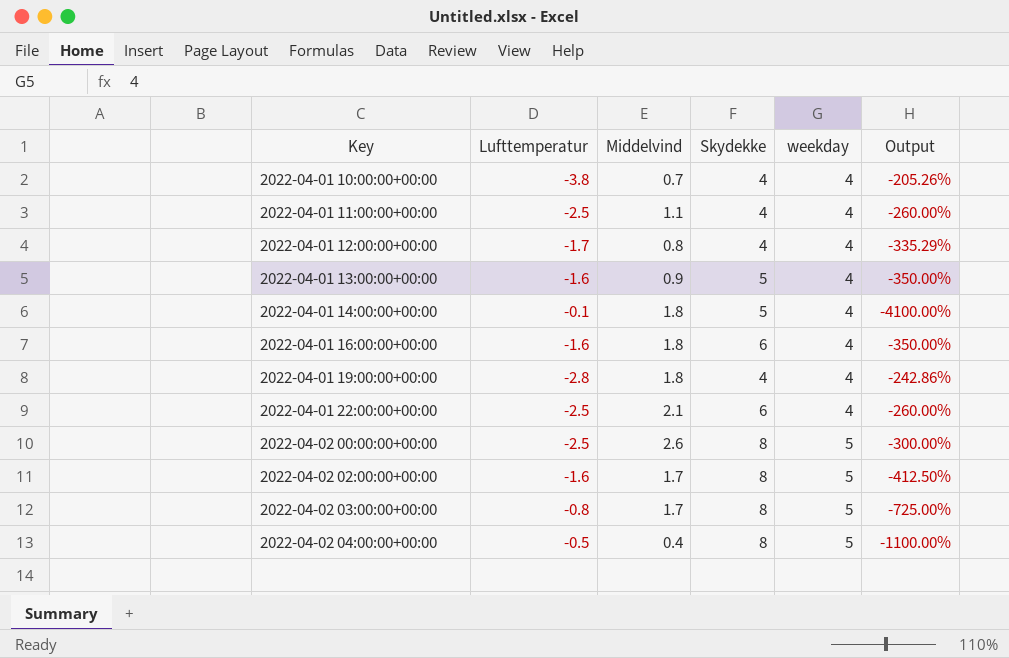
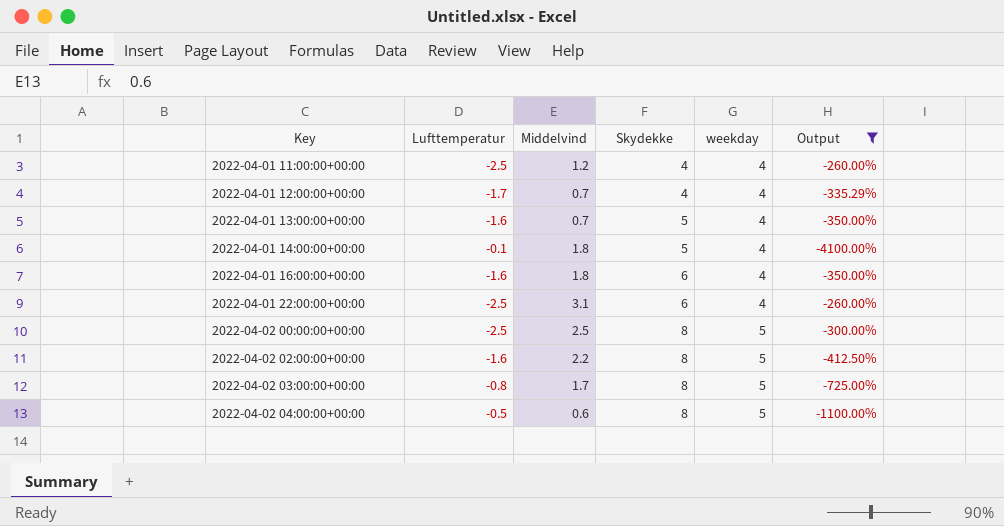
filter: none -> Output <= -260.00%
2022-04-01 11:00:00+00:00 | Middelvind: 1.1 -> 1.2
2022-04-01 12:00:00+00:00 | Middelvind: 0.8 -> 0.7
2022-04-01 13:00:00+00:00 | Middelvind: 0.9 -> 0.7
2022-04-01 22:00:00+00:00 | Middelvind: 2.1 -> 3.1
2022-04-02 00:00:00+00:00 | Middelvind: 2.6 -> 2.5
2022-04-02 02:00:00+00:00 | Middelvind: 1.7 -> 2.2
2022-04-02 04:00:00+00:00 | Middelvind: 0.4 -> 0.6

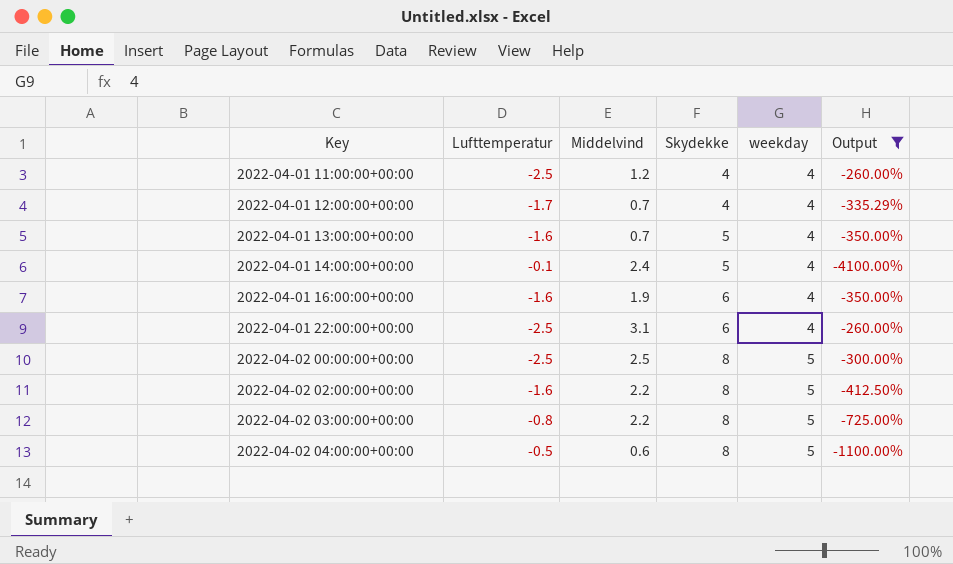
2022-04-01 14:00:00+00:00 | Middelvind: 1.8 -> 2.4
2022-04-01 16:00:00+00:00 | Middelvind: 1.8 -> 1.9
2022-04-02 03:00:00+00:00 | Middelvind: 1.7 -> 2.2

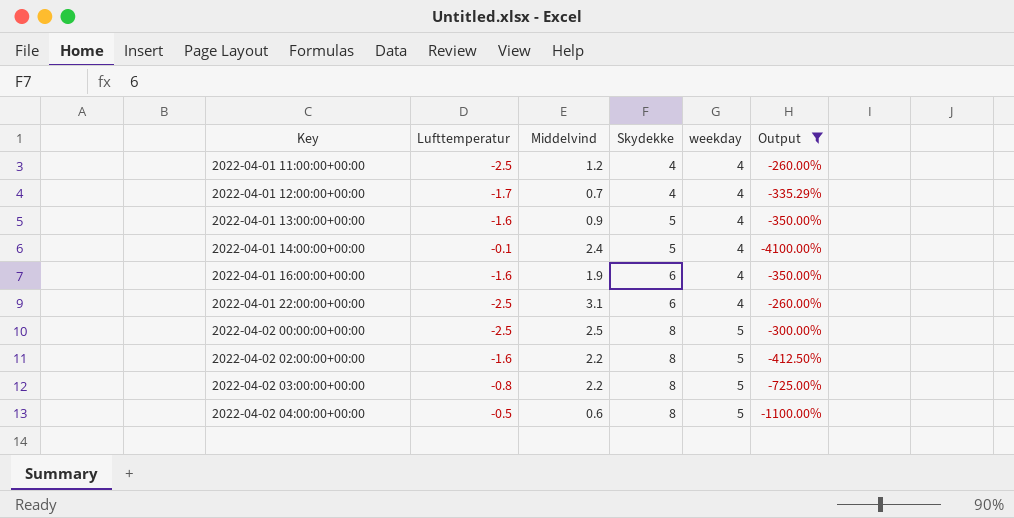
2022-04-01 13:00:00+00:00 | Middelvind: 0.7 -> 0.9

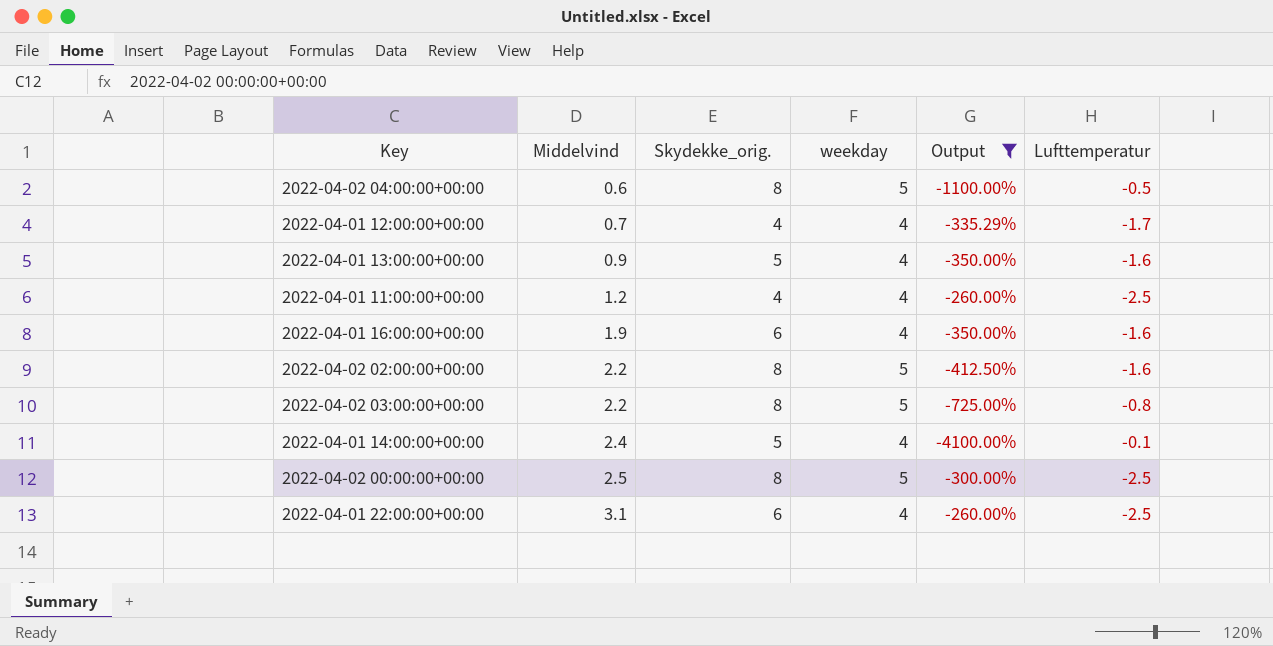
row order: Key ascending -> Middelvind ascending
column name: Skydekke -> Skydekke_orig.
column Lufttemperatur | position: 2 -> 6

